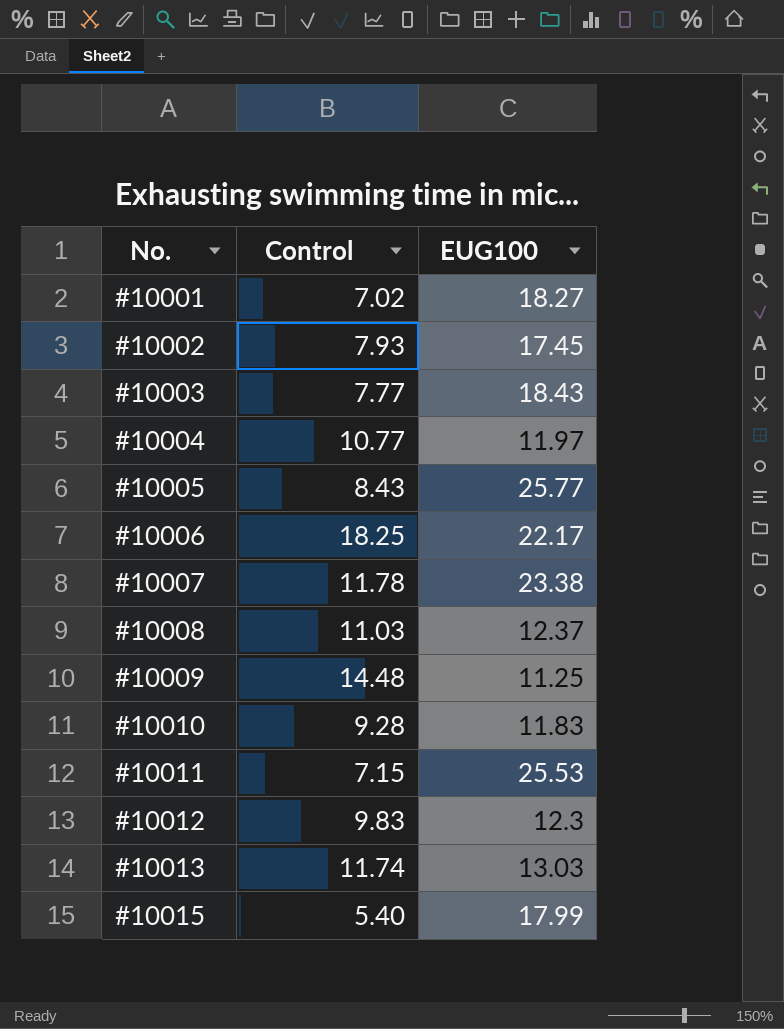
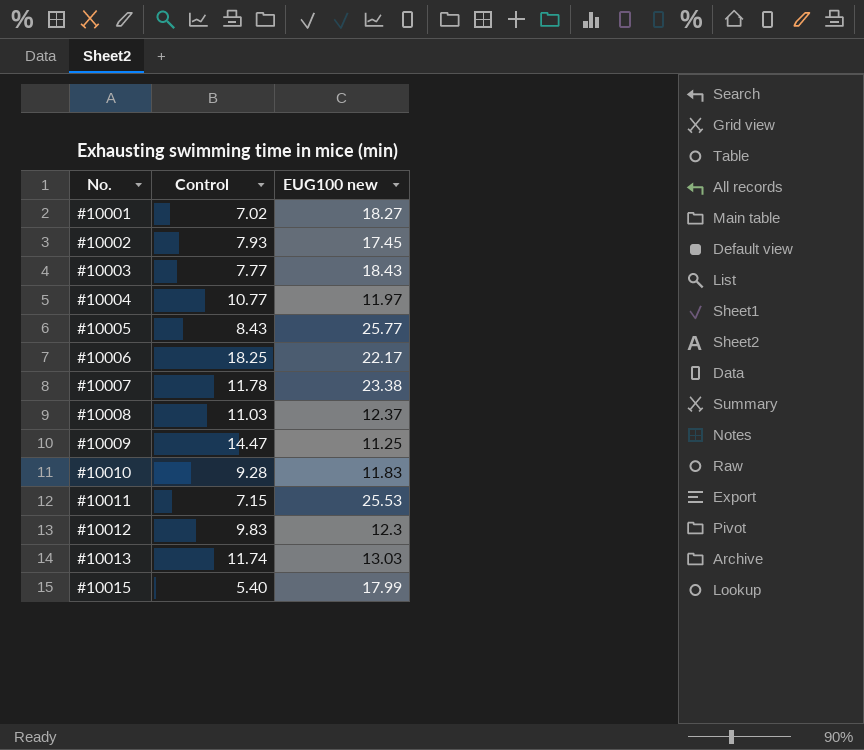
column name: EUG100 -> EUG100 new
#10009 | Control: 14.48 -> 14.47

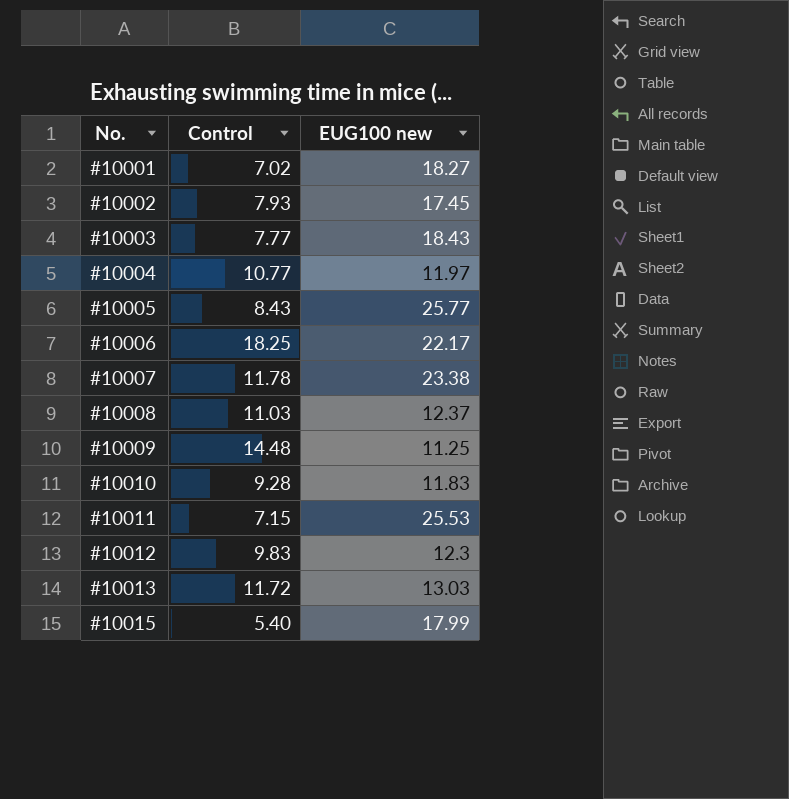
#10009 | Control: 14.47 -> 14.48
#10013 | Control: 11.74 -> 11.72

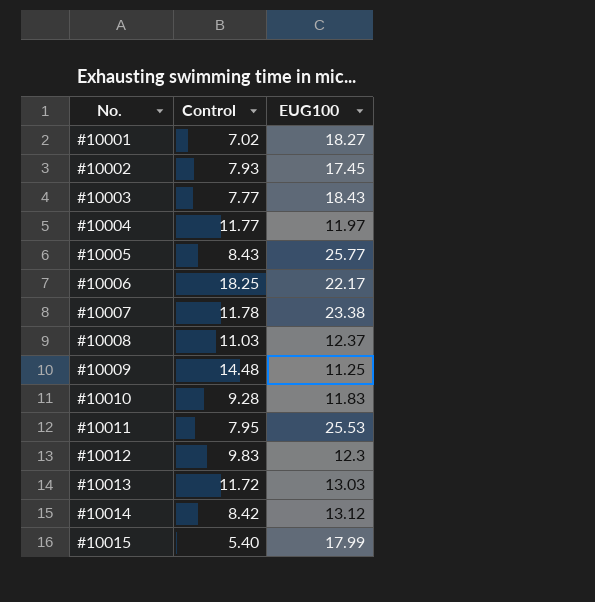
column name: EUG100 new -> EUG100
#10004 | Control: 10.77 -> 11.77
#10011 | Control: 7.15 -> 7.95
row #10014: none -> 8.42 | 13.12

